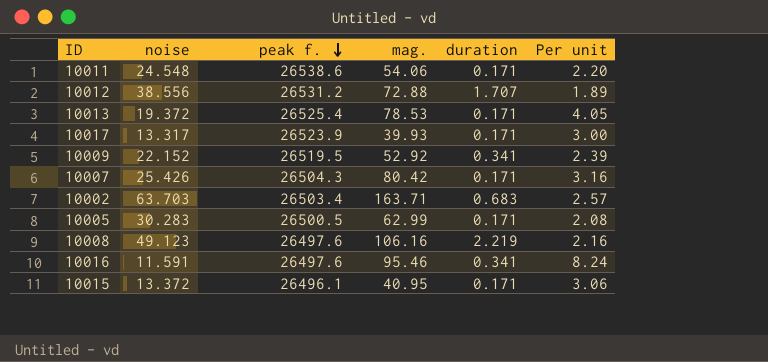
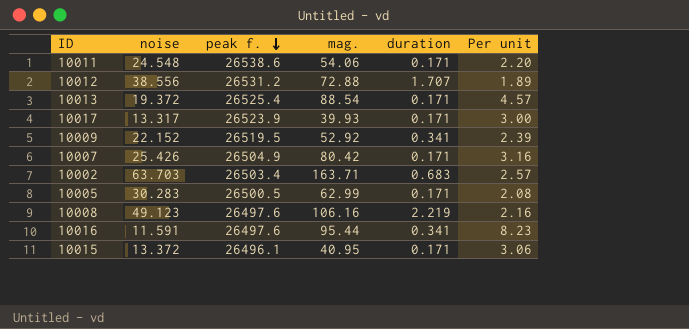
10013 | mag.: 78.53 -> 88.54
10013 | Per unit: 4.05 -> 4.57
10007 | peak f.: 26504.3 -> 26504.9
10016 | mag.: 95.46 -> 95.44
10016 | Per unit: 8.24 -> 8.23

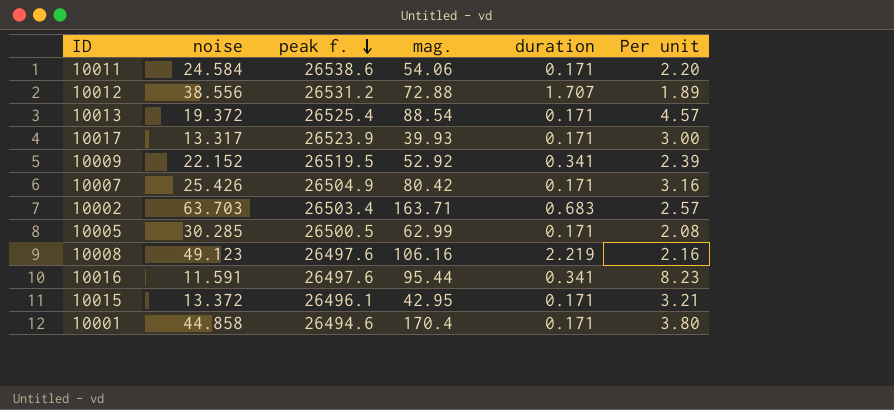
10011 | noise: 24.548 -> 24.584
10005 | noise: 30.283 -> 30.285
10015 | mag.: 40.95 -> 42.95
10015 | Per unit: 3.06 -> 3.21
row 10001: none -> 44.858 | 26494.6 | 170.4 | 0.171 | 3.80

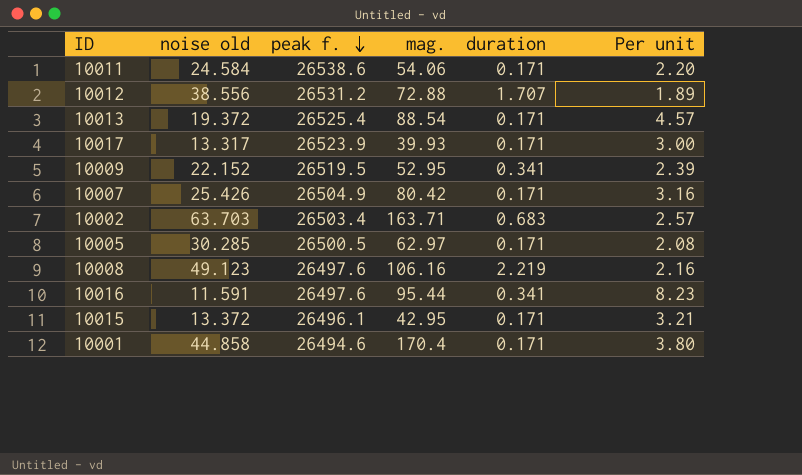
column name: noise -> noise old
10009 | mag.: 52.92 -> 52.95
10005 | mag.: 62.99 -> 62.97

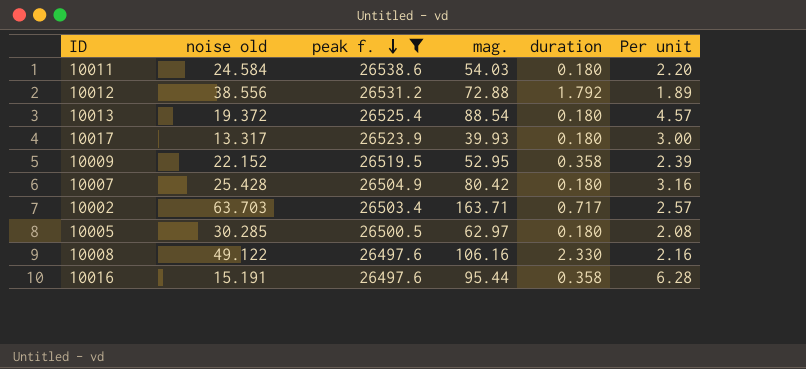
filter: none -> peak f. >= 26497.6
10011 | mag.: 54.06 -> 54.03
10011 | duration: 0.171 -> 0.180
10012 | duration: 1.707 -> 1.792
10013 | duration: 0.171 -> 0.180
10017 | duration: 0.171 -> 0.180
10009 | duration: 0.341 -> 0.358
10007 | noise old: 25.426 -> 25.428
10007 | duration: 0.171 -> 0.180
10002 | duration: 0.683 -> 0.717
10005 | duration: 0.171 -> 0.180
10008 | noise old: 49.123 -> 49.122
10008 | duration: 2.219 -> 2.330
10016 | noise old: 11.591 -> 15.191
10016 | duration: 0.341 -> 0.358
10016 | Per unit: 8.23 -> 6.28

